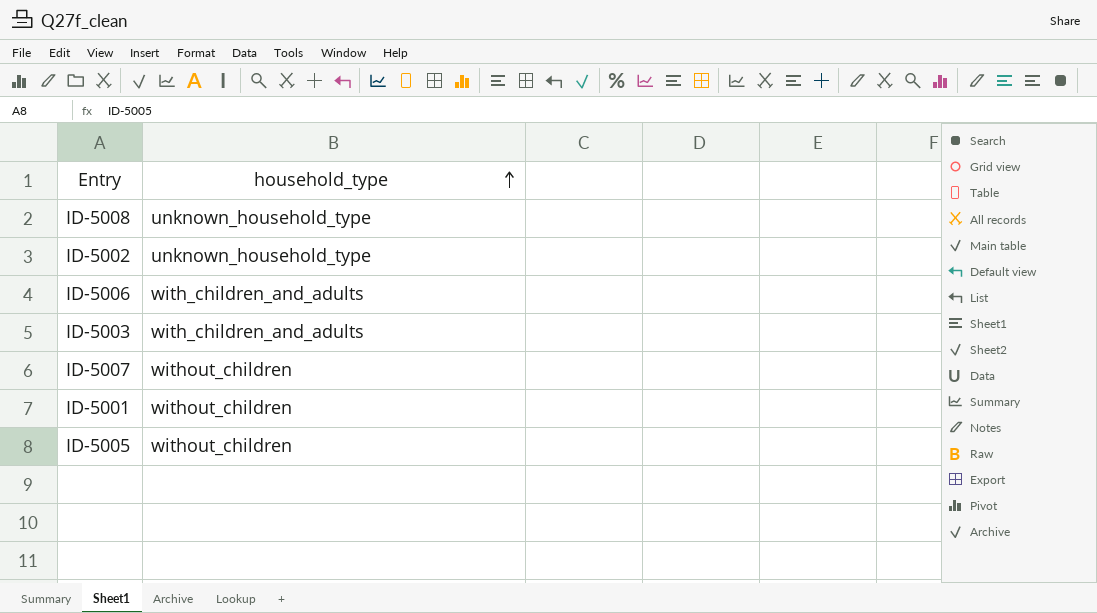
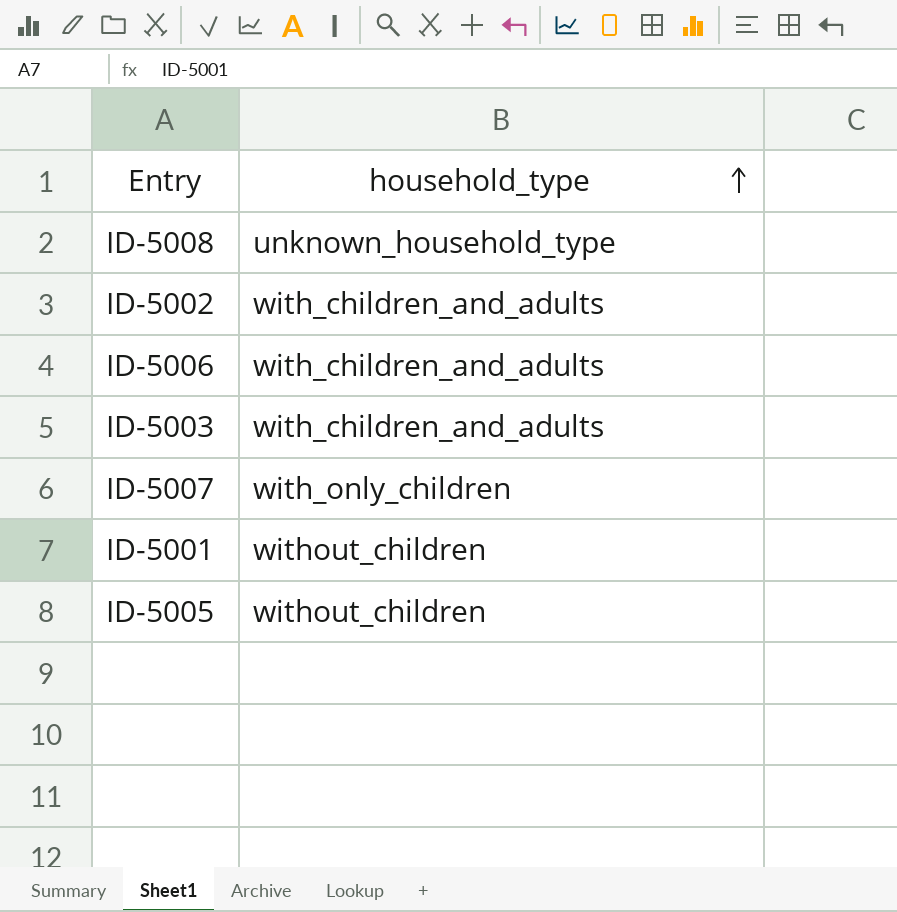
ID-5002 | household_type: unknown_household_type -> with_children_and_adults
ID-5007 | household_type: without_children -> with_only_children

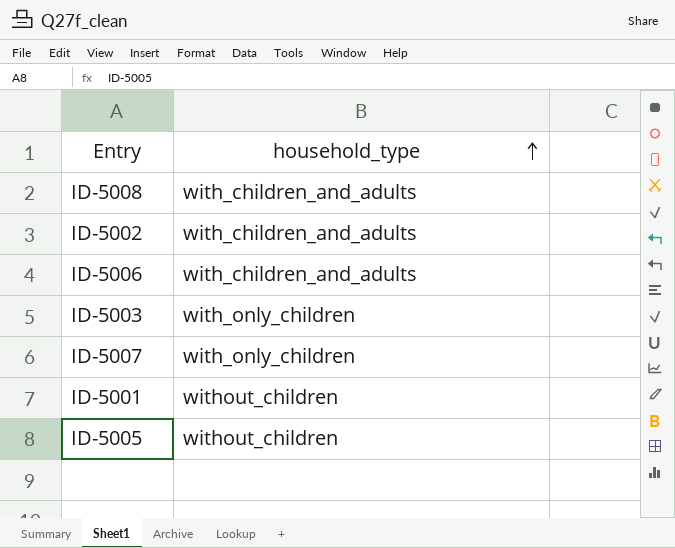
ID-5008 | household_type: unknown_household_type -> with_children_and_adults
ID-5003 | household_type: with_children_and_adults -> with_only_children

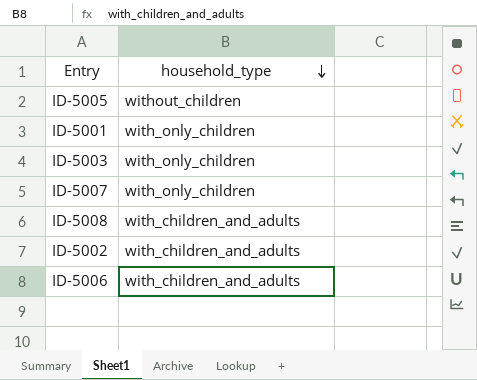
row order: household_type ascending -> household_type descending
ID-5001 | household_type: without_children -> with_only_children

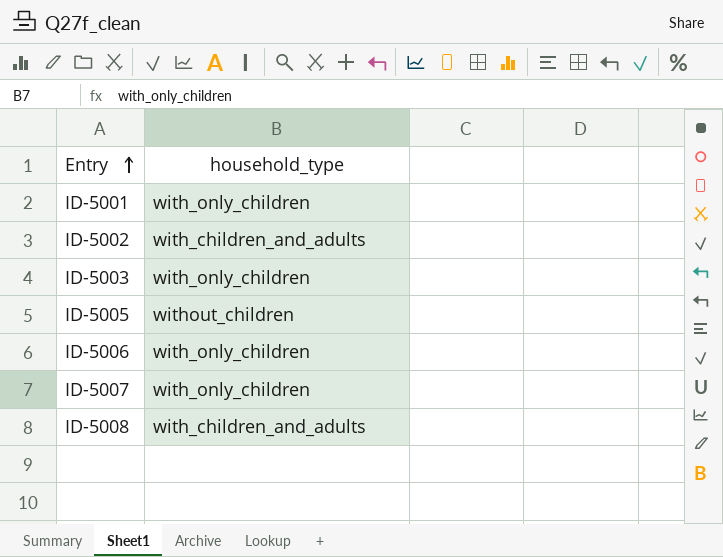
row order: household_type descending -> Entry ascending
ID-5006 | household_type: with_children_and_adults -> with_only_children

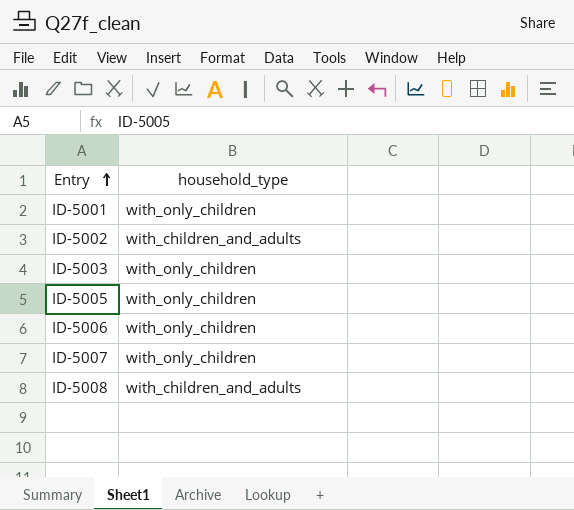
ID-5005 | household_type: without_children -> with_only_children

